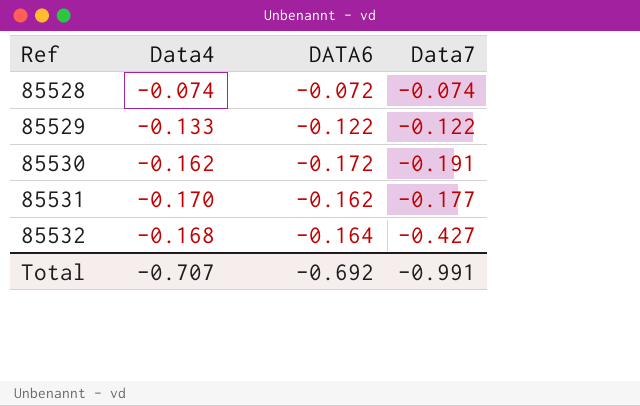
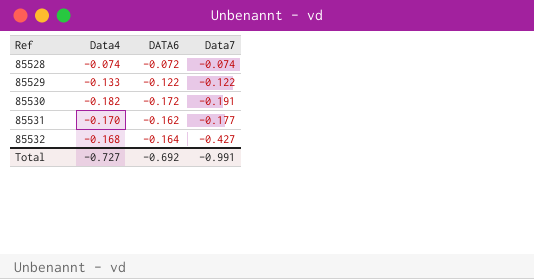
85530 | Data4: -0.162 -> -0.182
Total | Data4: -0.707 -> -0.727

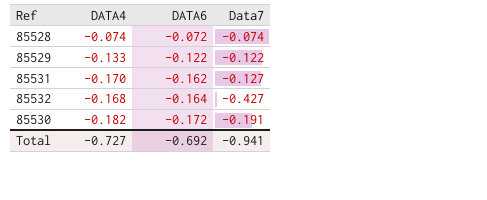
row order: Ref ascending -> DATA6 descending
column name: Data4 -> DATA4
85531 | Data7: -0.177 -> -0.127
Total | Data7: -0.991 -> -0.941

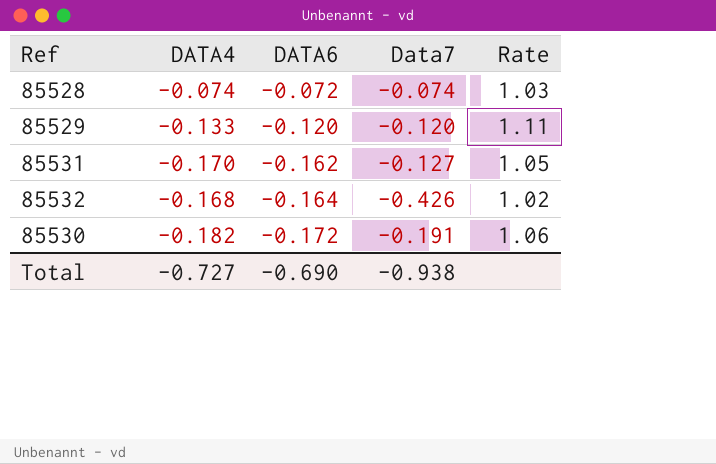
column Rate | formula: none -> [DATA4] / [DATA6]
85529 | DATA6: -0.122 -> -0.120
85529 | Data7: -0.122 -> -0.120
85532 | Data7: -0.427 -> -0.426
Total | DATA6: -0.692 -> -0.690
Total | Data7: -0.941 -> -0.938

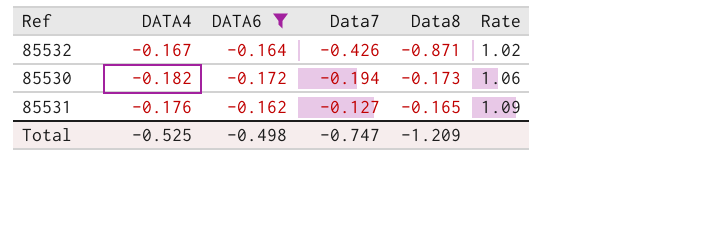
filter: none -> DATA6 <= -0.162
row order: DATA6 descending -> Data7 ascending
column Data8 | position: none -> 5
85532 | DATA4: -0.168 -> -0.167
85530 | Data7: -0.191 -> -0.194
85531 | DATA4: -0.170 -> -0.176
85531 | Rate: 1.05 -> 1.09
Total | DATA4: -0.727 -> -0.525
Total | DATA6: -0.690 -> -0.498
Total | Data7: -0.938 -> -0.747

